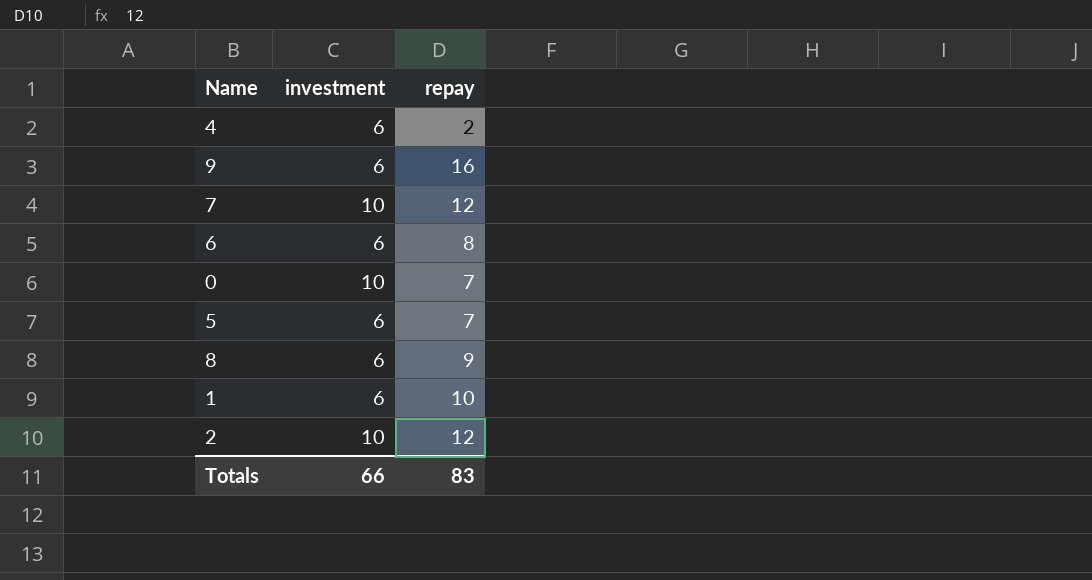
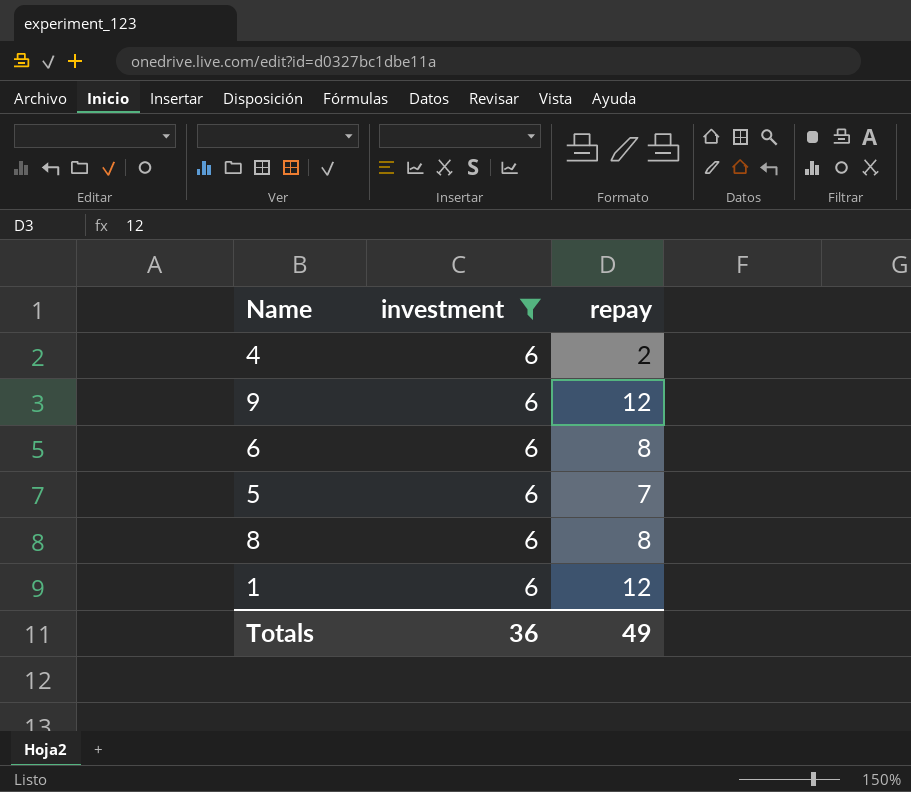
filter: none -> investment = 6
9 | repay: 16 -> 12
8 | repay: 9 -> 8
1 | repay: 10 -> 12
Totals | investment: 66 -> 36
Totals | repay: 83 -> 49

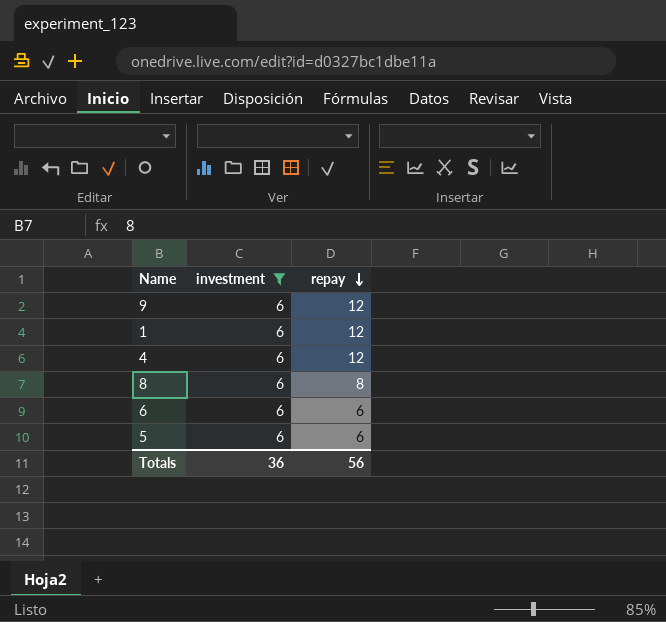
row order: none -> repay descending
4 | repay: 2 -> 12
6 | repay: 8 -> 6
5 | repay: 7 -> 6
Totals | repay: 49 -> 56

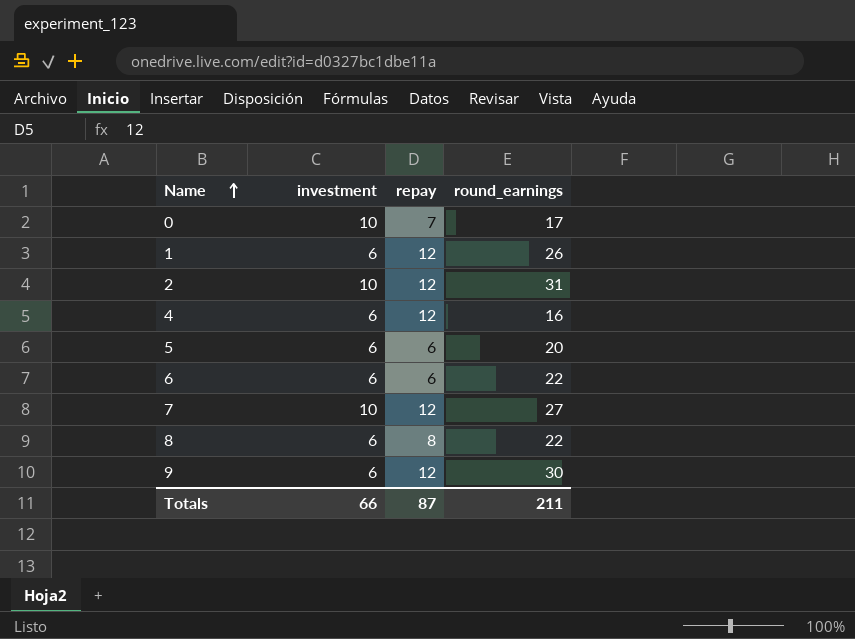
filter: investment = 6 -> none
row order: repay descending -> Name ascending
column round_earnings | position: none -> 4
Totals | investment: 36 -> 66
Totals | repay: 56 -> 87

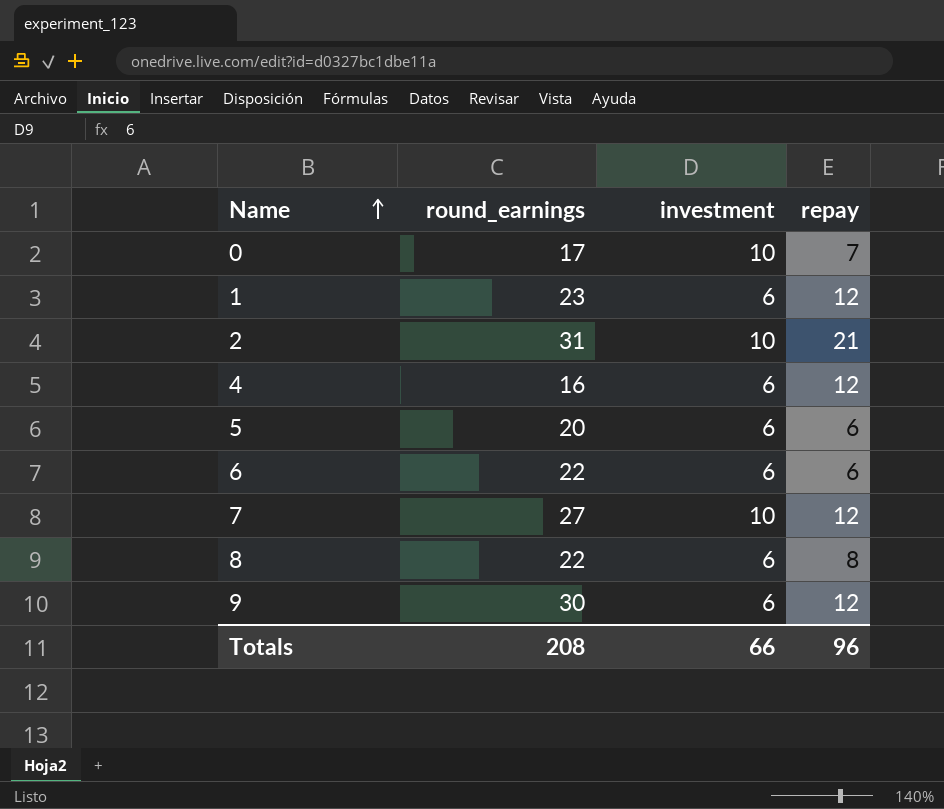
column round_earnings | position: 4 -> 2
1 | round_earnings: 26 -> 23
2 | repay: 12 -> 21
Totals | round_earnings: 211 -> 208
Totals | repay: 87 -> 96

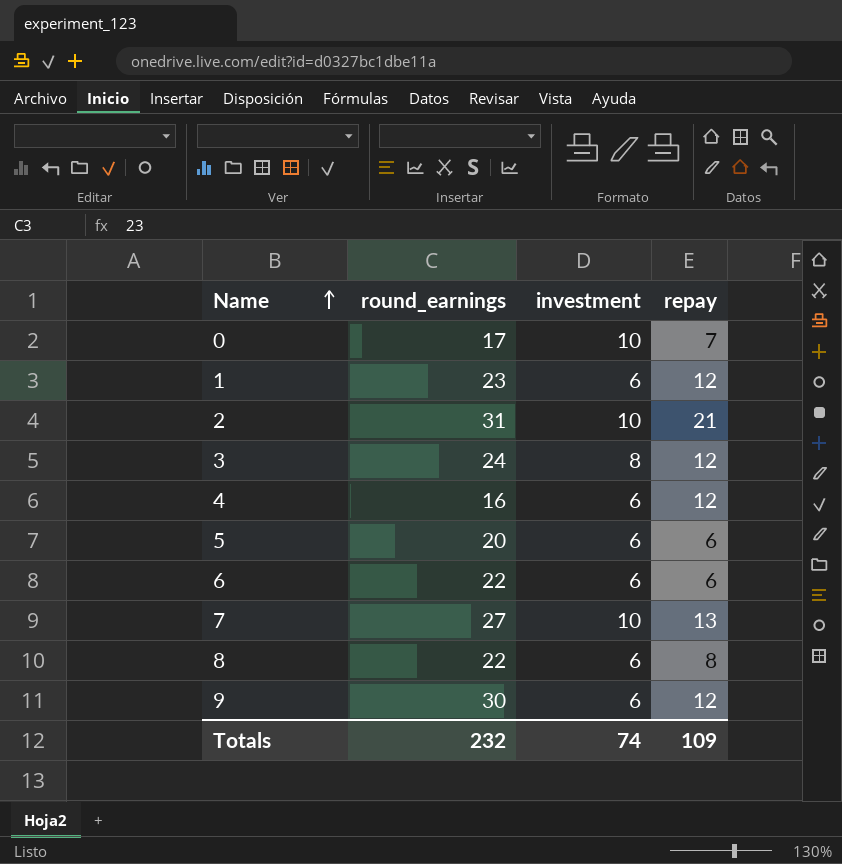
row 3: none -> 24 | 8 | 12
7 | repay: 12 -> 13
Totals | round_earnings: 208 -> 232
Totals | investment: 66 -> 74
Totals | repay: 96 -> 109

